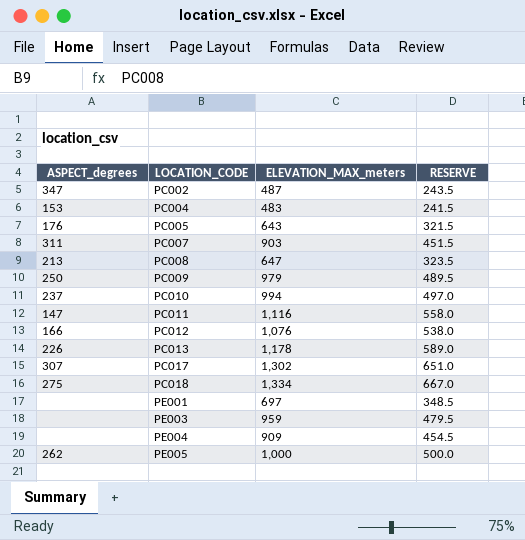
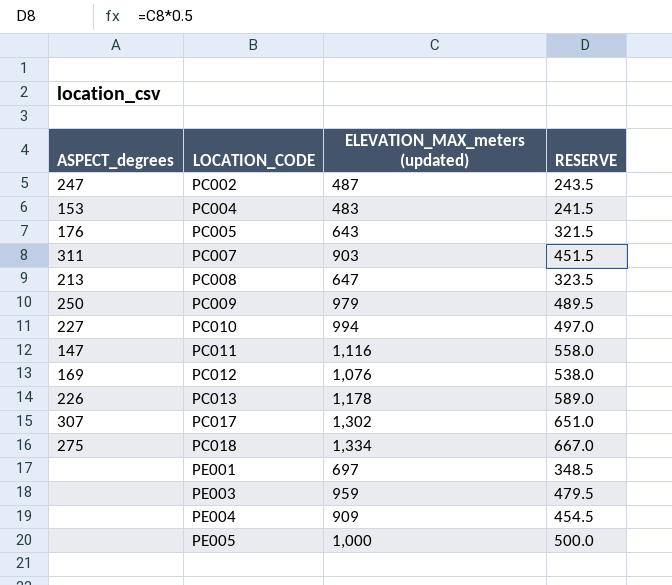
column name: ELEVATION_MAX_meters -> ELEVATION_MAX_meters (updated)
PC002 | ASPECT_degrees: 347 -> 247
PC010 | ASPECT_degrees: 237 -> 227
PC012 | ASPECT_degrees: 166 -> 169
PE005 | ASPECT_degrees: 262 -> none

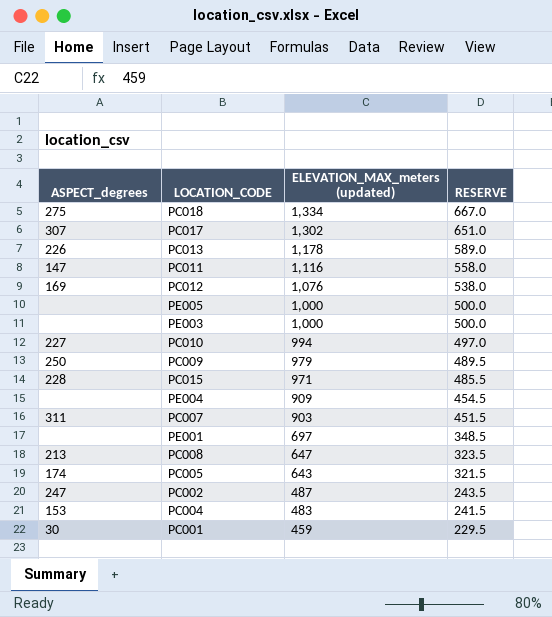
row order: LOCATION_CODE ascending -> ELEVATION_MAX_meters (updated) descending
PE003 | ELEVATION_MAX_meters (updated): 959 -> 1,000
PE003 | RESERVE: 479.5 -> 500.0
row PC015: none -> 228 | 971 | 485.5
PC005 | ASPECT_degrees: 176 -> 174
row PC001: none -> 30 | 459 | 229.5

